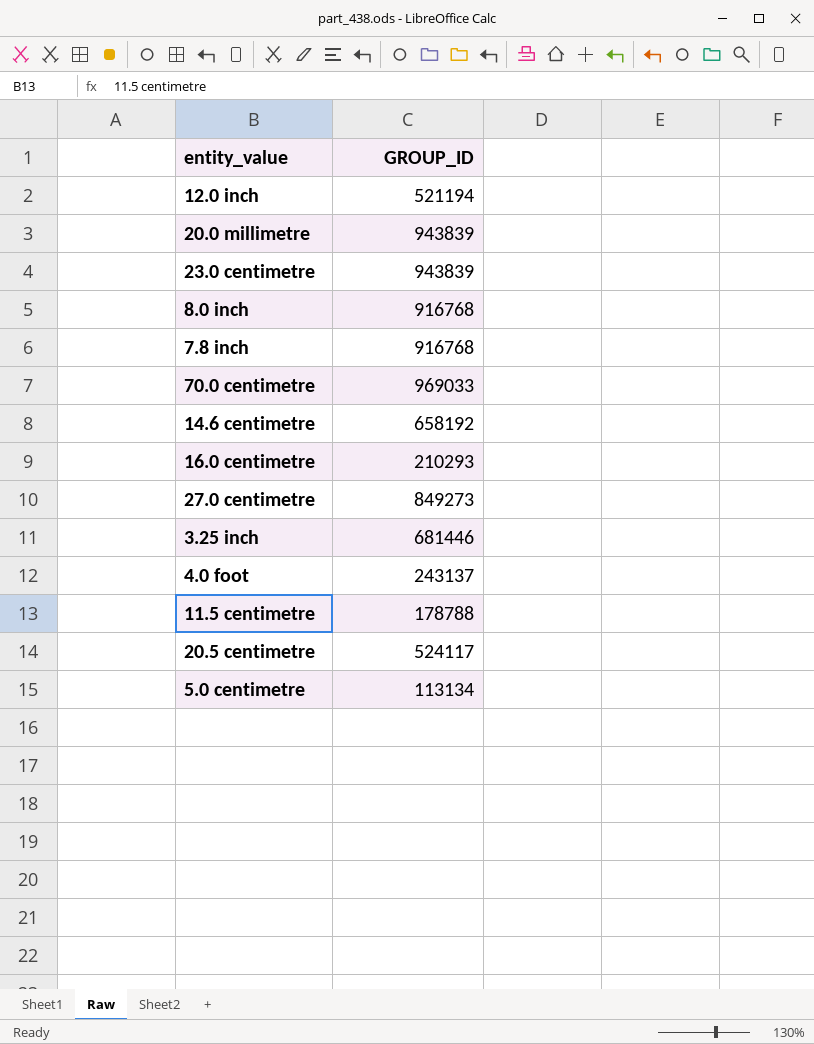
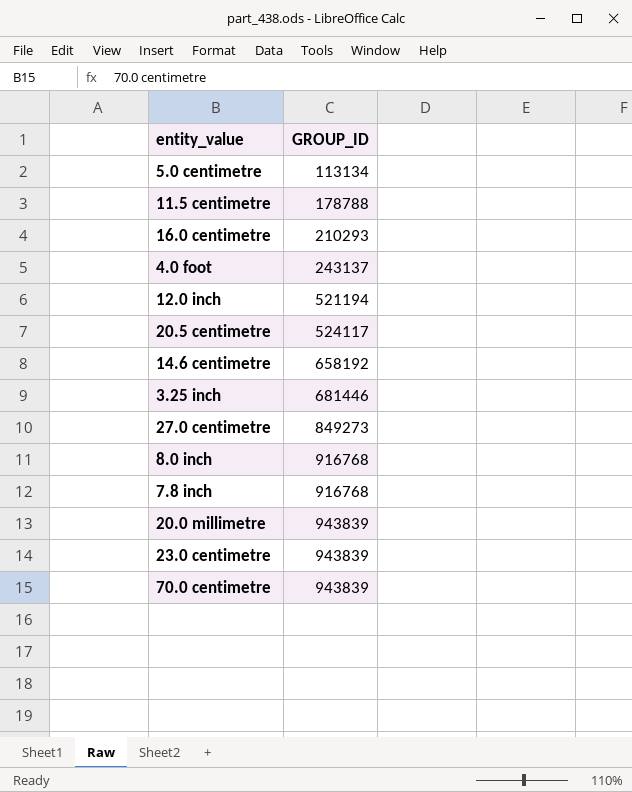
row order: none -> GROUP_ID ascending
70.0 centimetre | GROUP_ID: 969033 -> 943839

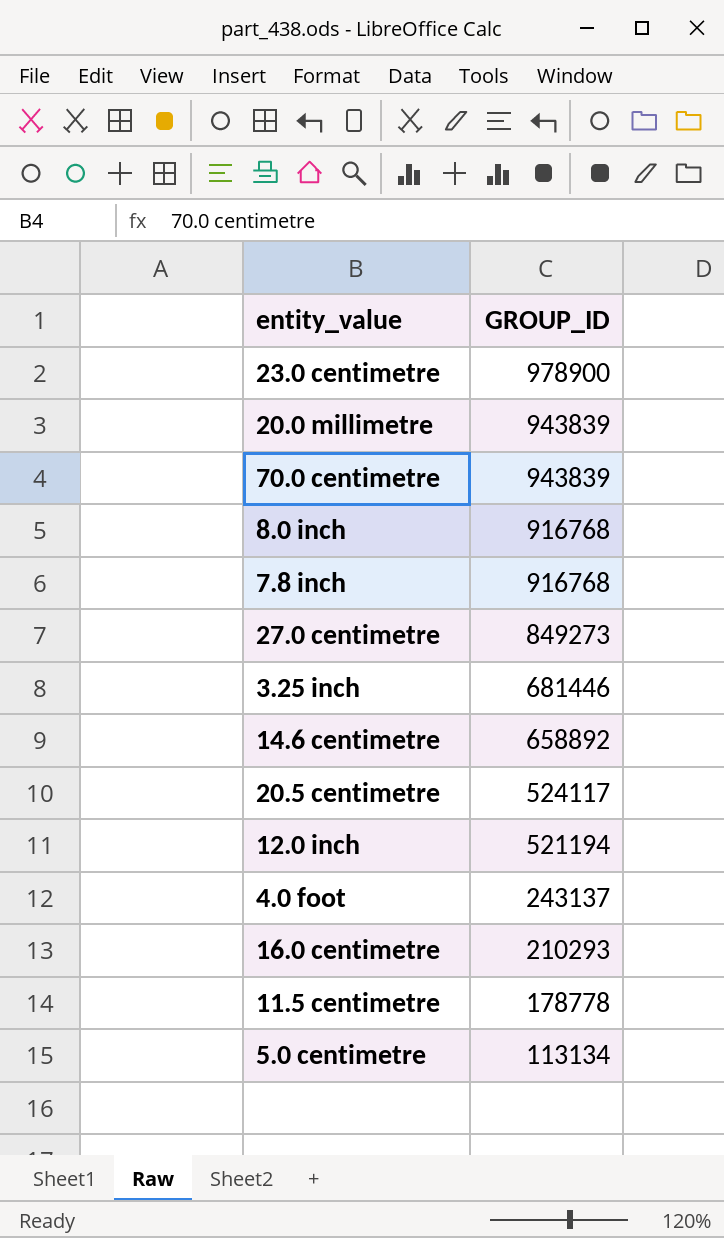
row order: GROUP_ID ascending -> GROUP_ID descending
23.0 centimetre | GROUP_ID: 943839 -> 978900
14.6 centimetre | GROUP_ID: 658192 -> 658892
11.5 centimetre | GROUP_ID: 178788 -> 178778

